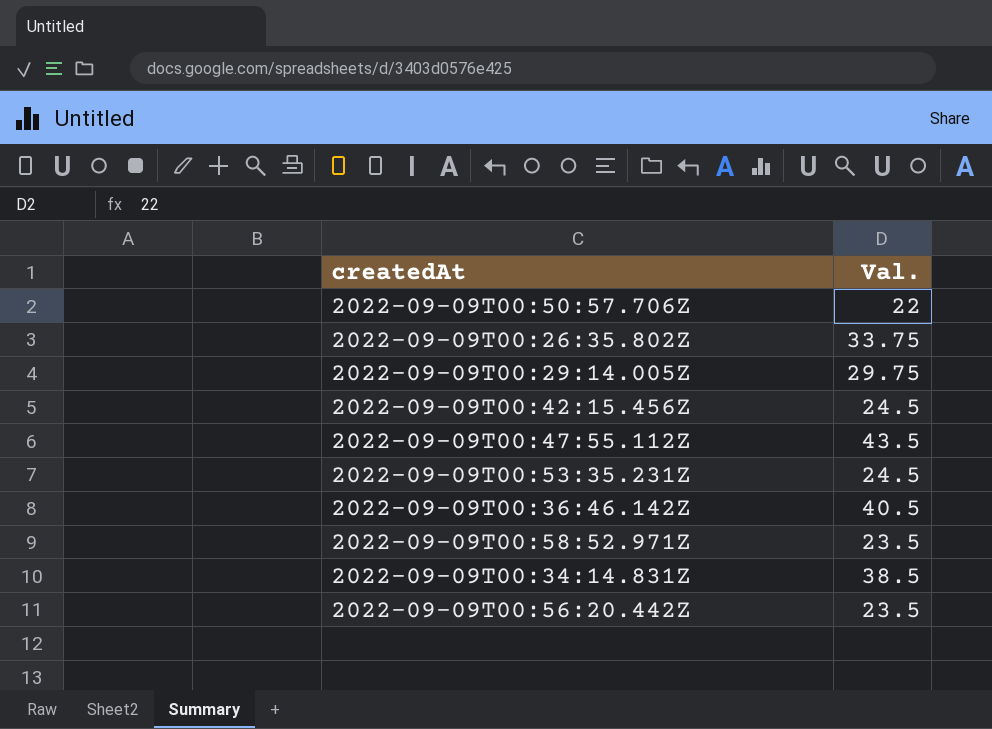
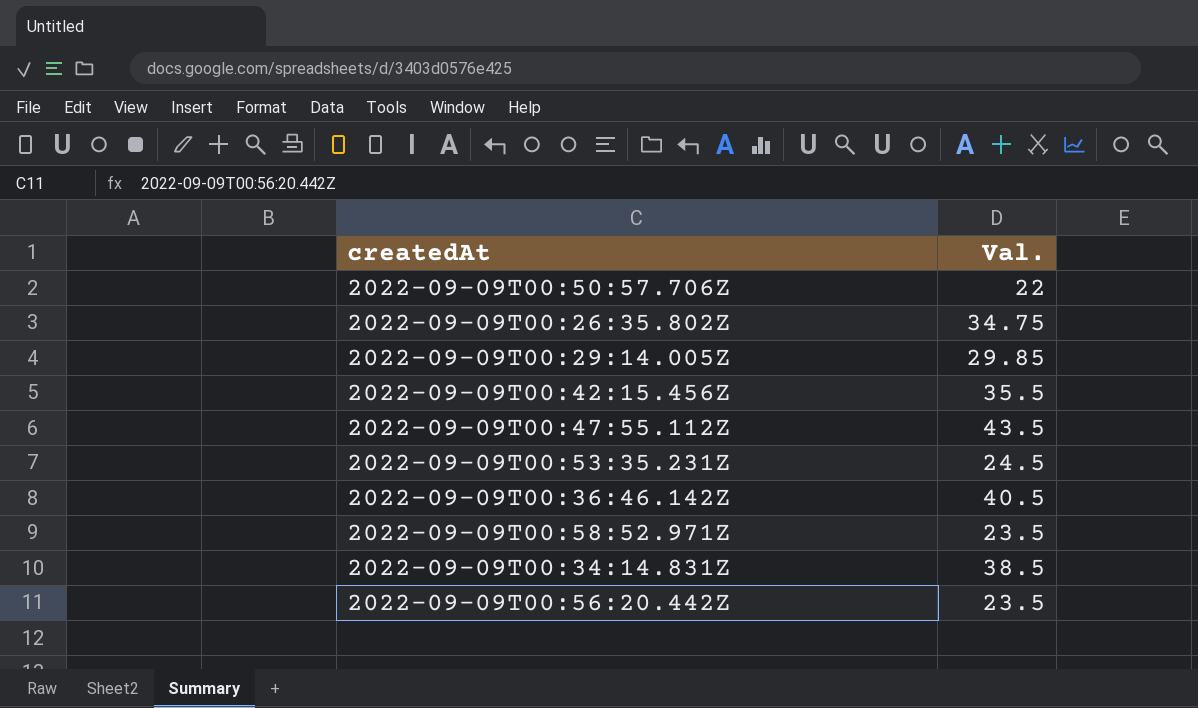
2022-09-09T00:26:35.802Z | Val.: 33.75 -> 34.75
2022-09-09T00:29:14.005Z | Val.: 29.75 -> 29.85
2022-09-09T00:42:15.456Z | Val.: 24.5 -> 35.5

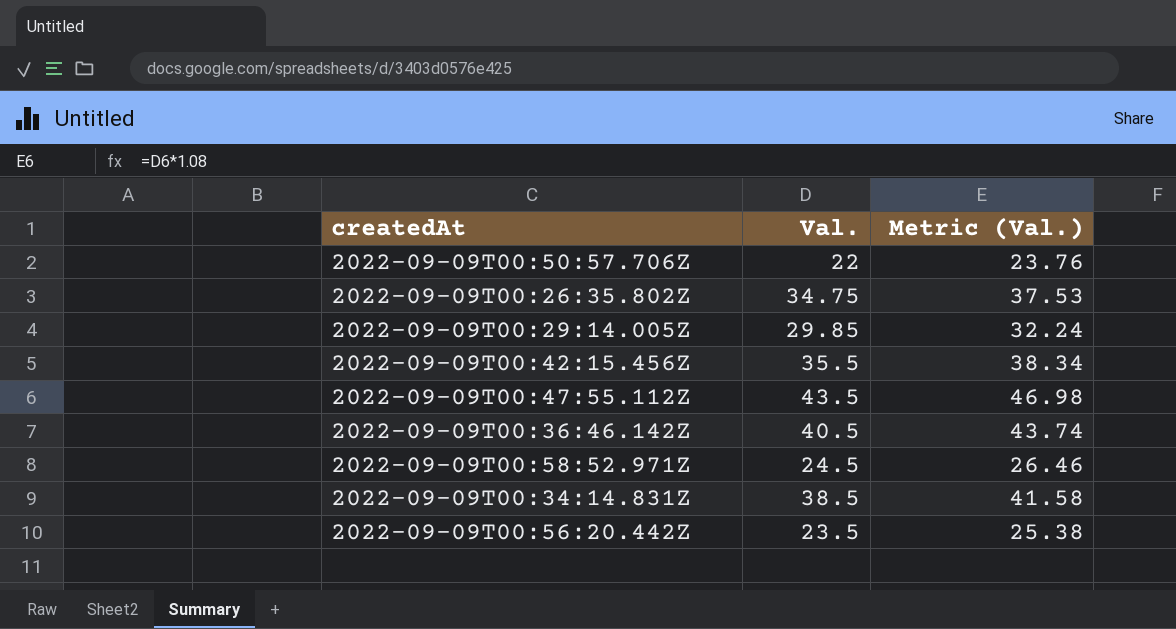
column Metric (Val.) | formula: none -> [Val.] * 1.08
row 2022-09-09T00:53:35.231Z: 24.5 -> none
2022-09-09T00:58:52.971Z | Val.: 23.5 -> 24.5

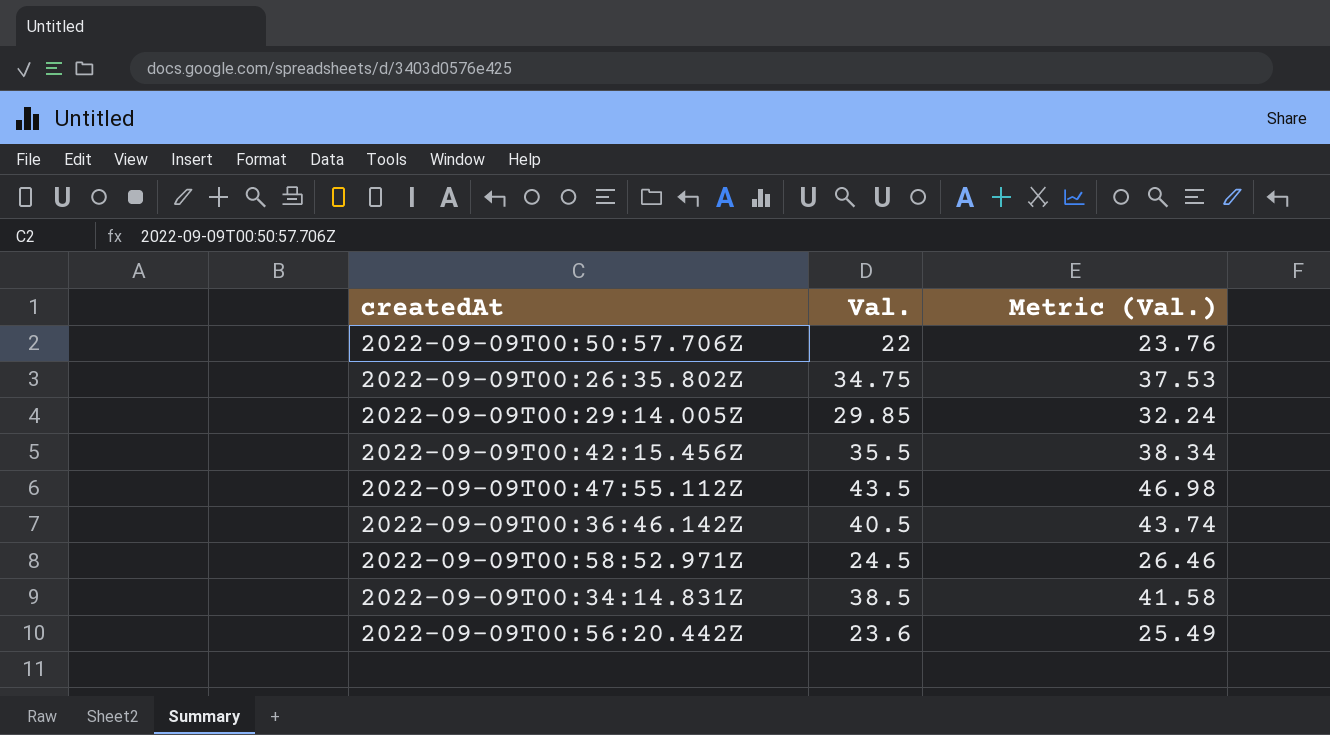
2022-09-09T00:56:20.442Z | Val.: 23.5 -> 23.6
2022-09-09T00:56:20.442Z | Metric (Val.): 25.38 -> 25.49

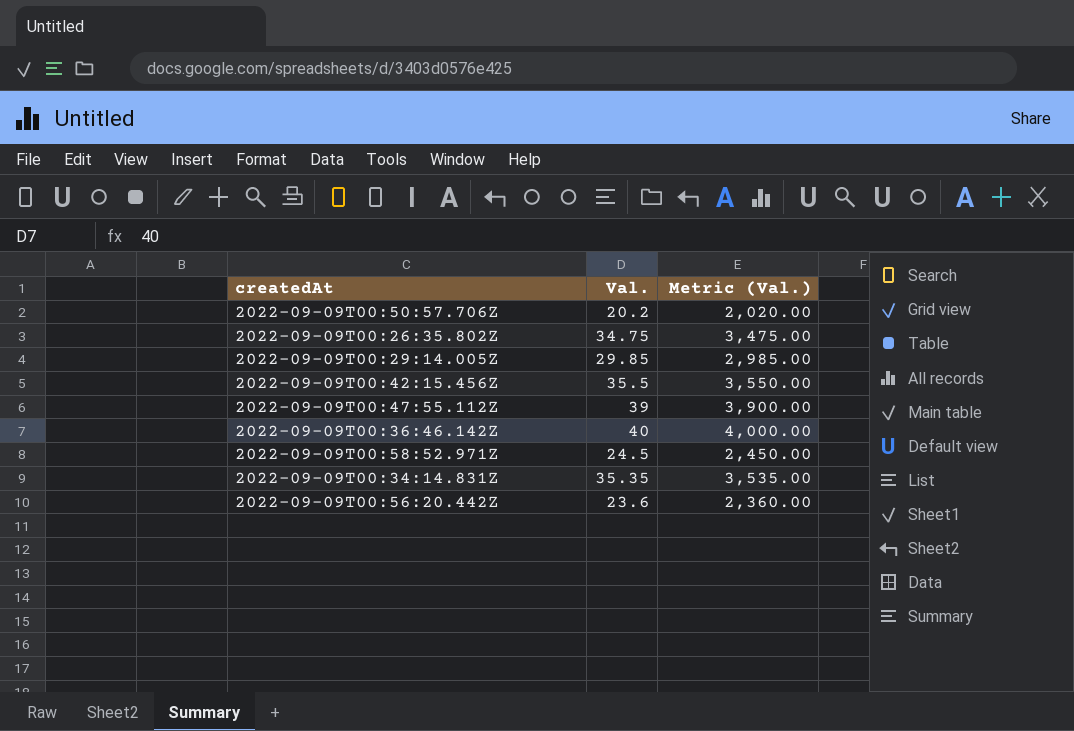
column Metric (Val.) | formula: [Val.] * 1.08 -> [Val.] * 100
2022-09-09T00:50:57.706Z | Val.: 22 -> 20.2
2022-09-09T00:47:55.112Z | Val.: 43.5 -> 39
2022-09-09T00:36:46.142Z | Val.: 40.5 -> 40
2022-09-09T00:34:14.831Z | Val.: 38.5 -> 35.35

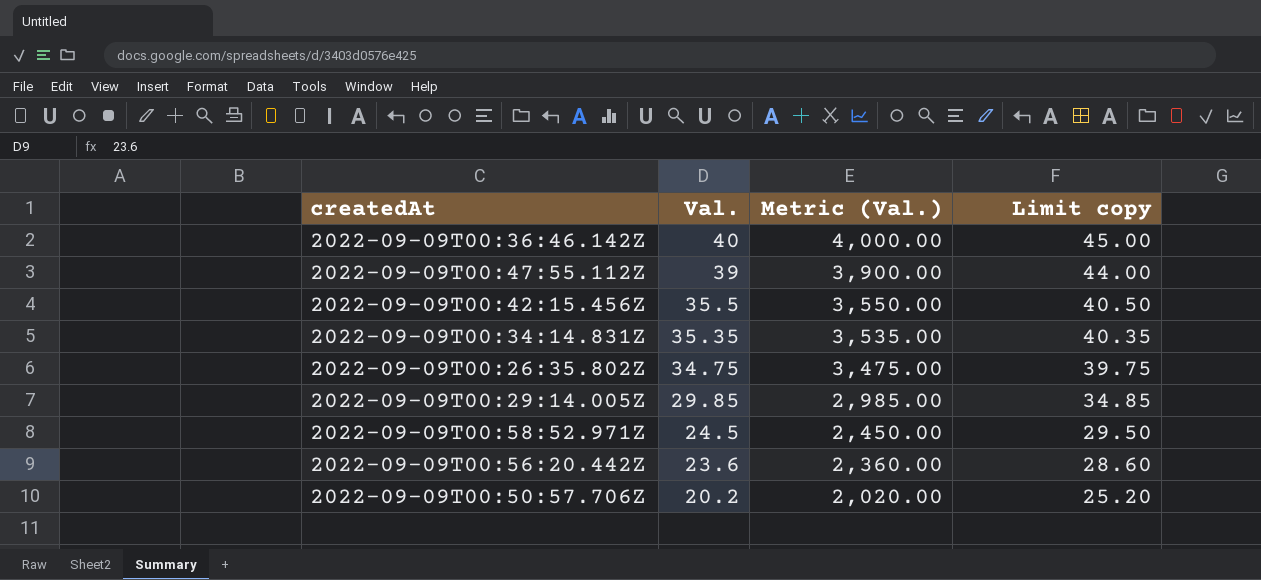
row order: none -> Val. descending
column Limit copy | formula: none -> [Val.] + 5

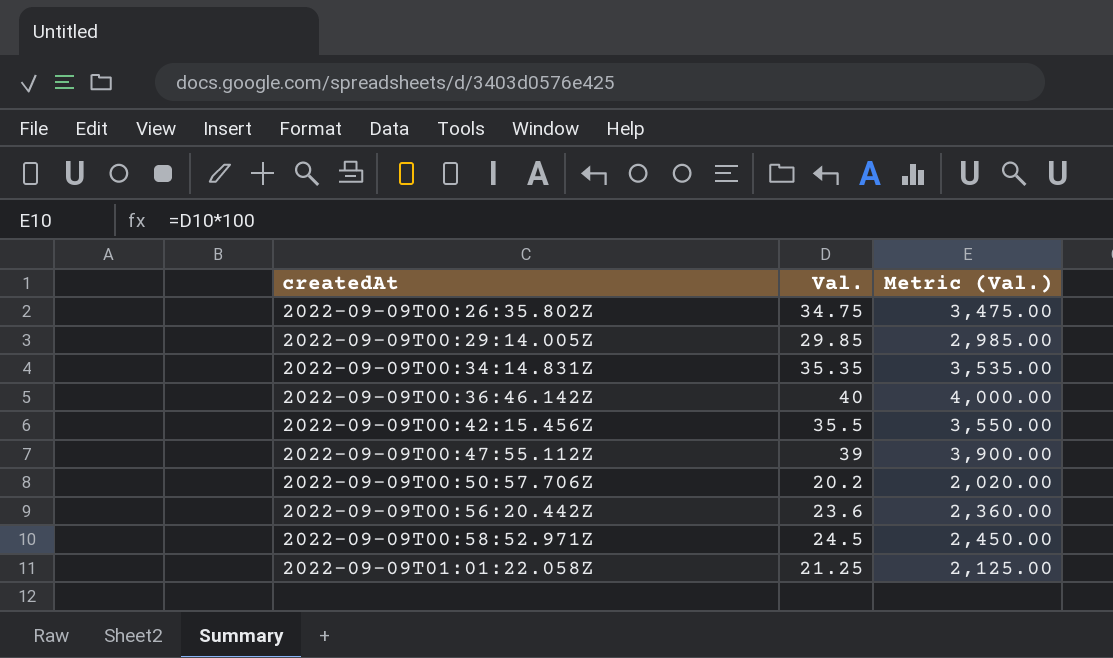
row order: Val. descending -> createdAt ascending
column Limit copy | formula: [Val.] + 5 -> none
row 2022-09-09T01:01:22.058Z: none -> 21.25 | 2,125.00

